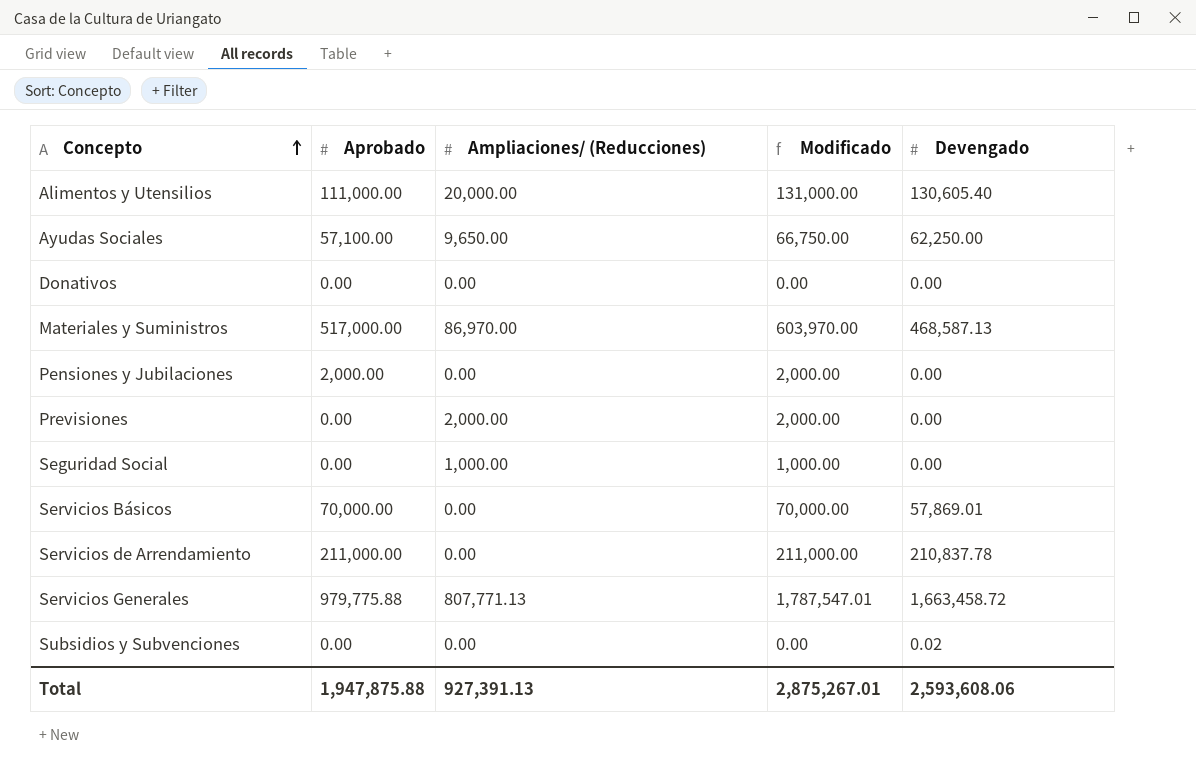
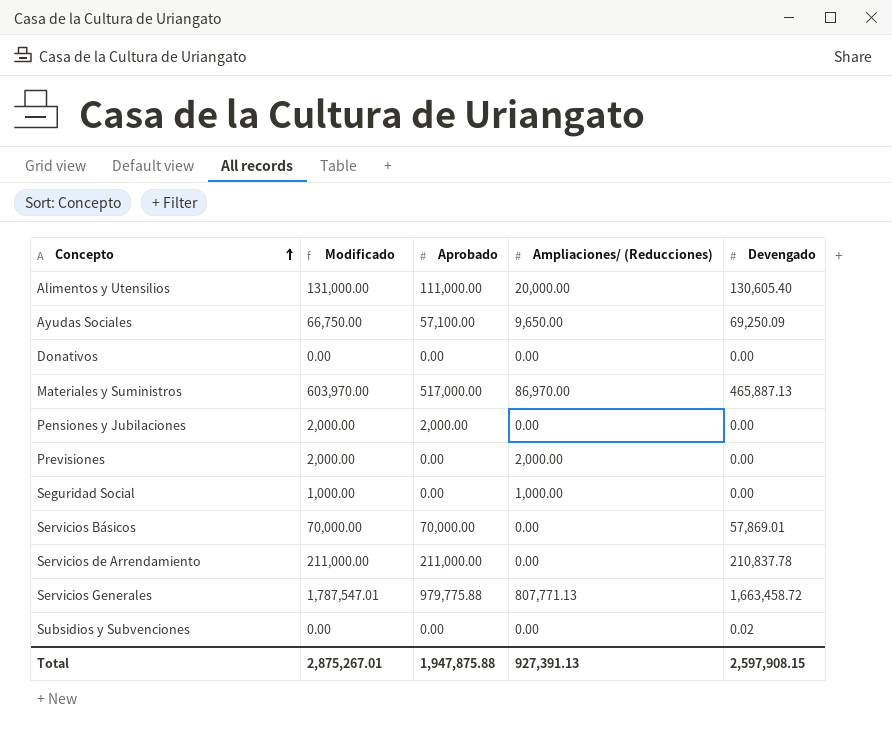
column Modificado | position: 4 -> 2
Ayudas Sociales | Devengado: 62,250.00 -> 69,250.09
Materiales y Suministros | Devengado: 468,587.13 -> 465,887.13
Total | Devengado: 2,593,608.06 -> 2,597,908.15

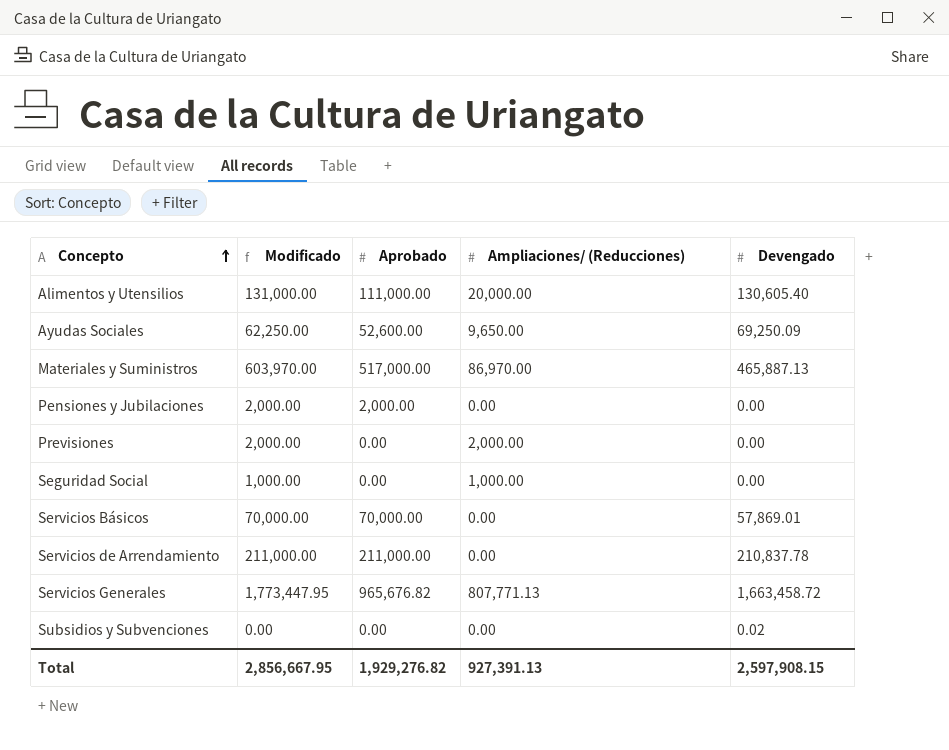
row Donativos: 0.00 | 0.00 | 0.00 | 0.00 -> none
Ayudas Sociales | Modificado: 66,750.00 -> 62,250.00
Ayudas Sociales | Aprobado: 57,100.00 -> 52,600.00
Servicios Generales | Modificado: 1,787,547.01 -> 1,773,447.95
Servicios Generales | Aprobado: 979,775.88 -> 965,676.82
Total | Modificado: 2,875,267.01 -> 2,856,667.95
Total | Aprobado: 1,947,875.88 -> 1,929,276.82

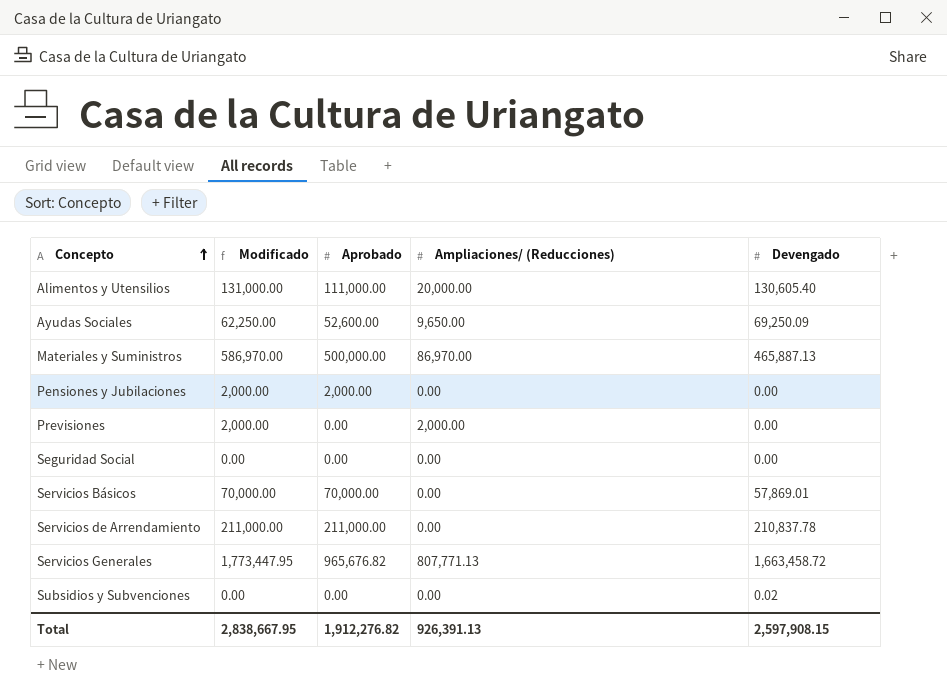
Materiales y Suministros | Modificado: 603,970.00 -> 586,970.00
Materiales y Suministros | Aprobado: 517,000.00 -> 500,000.00
Seguridad Social | Modificado: 1,000.00 -> 0.00
Seguridad Social | Ampliaciones/ (Reducciones): 1,000.00 -> 0.00
Total | Modificado: 2,856,667.95 -> 2,838,667.95
Total | Aprobado: 1,929,276.82 -> 1,912,276.82
Total | Ampliaciones/ (Reducciones): 927,391.13 -> 926,391.13

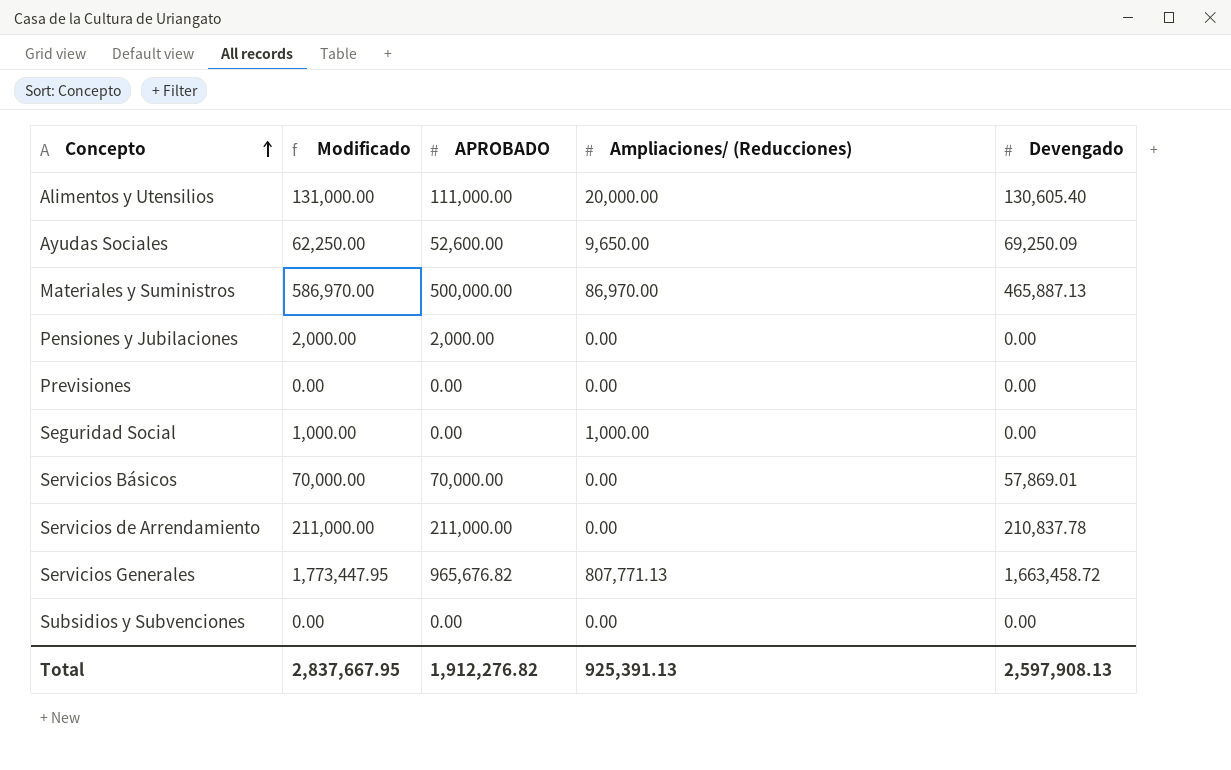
column name: Aprobado -> APROBADO
Previsiones | Modificado: 2,000.00 -> 0.00
Previsiones | Ampliaciones/ (Reducciones): 2,000.00 -> 0.00
Seguridad Social | Modificado: 0.00 -> 1,000.00
Seguridad Social | Ampliaciones/ (Reducciones): 0.00 -> 1,000.00
Subsidios y Subvenciones | Devengado: 0.02 -> 0.00
Total | Modificado: 2,838,667.95 -> 2,837,667.95
Total | Ampliaciones/ (Reducciones): 926,391.13 -> 925,391.13
Total | Devengado: 2,597,908.15 -> 2,597,908.13

